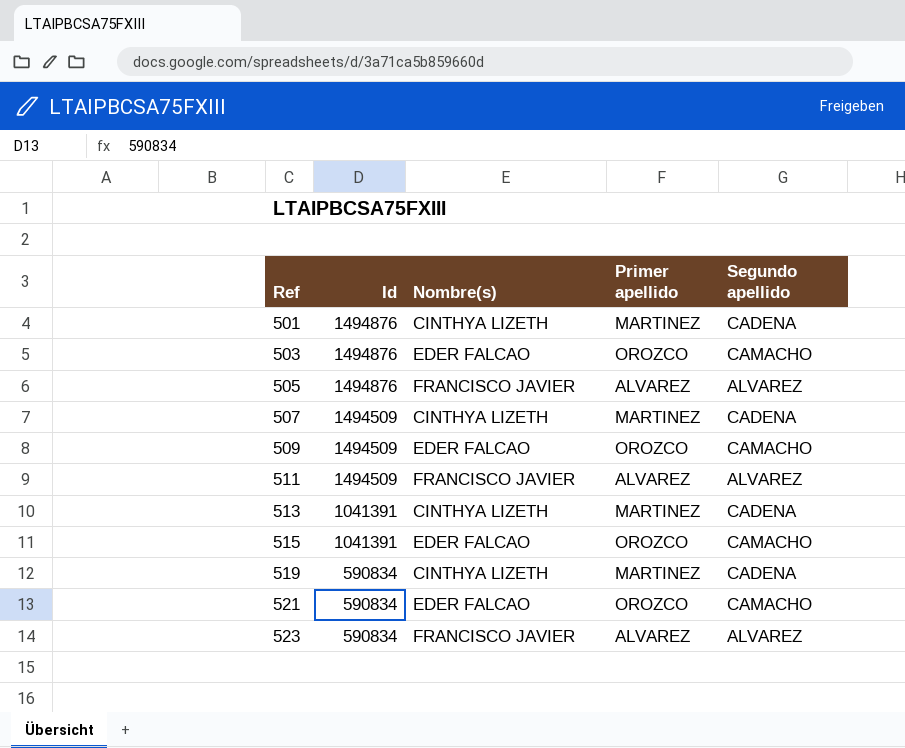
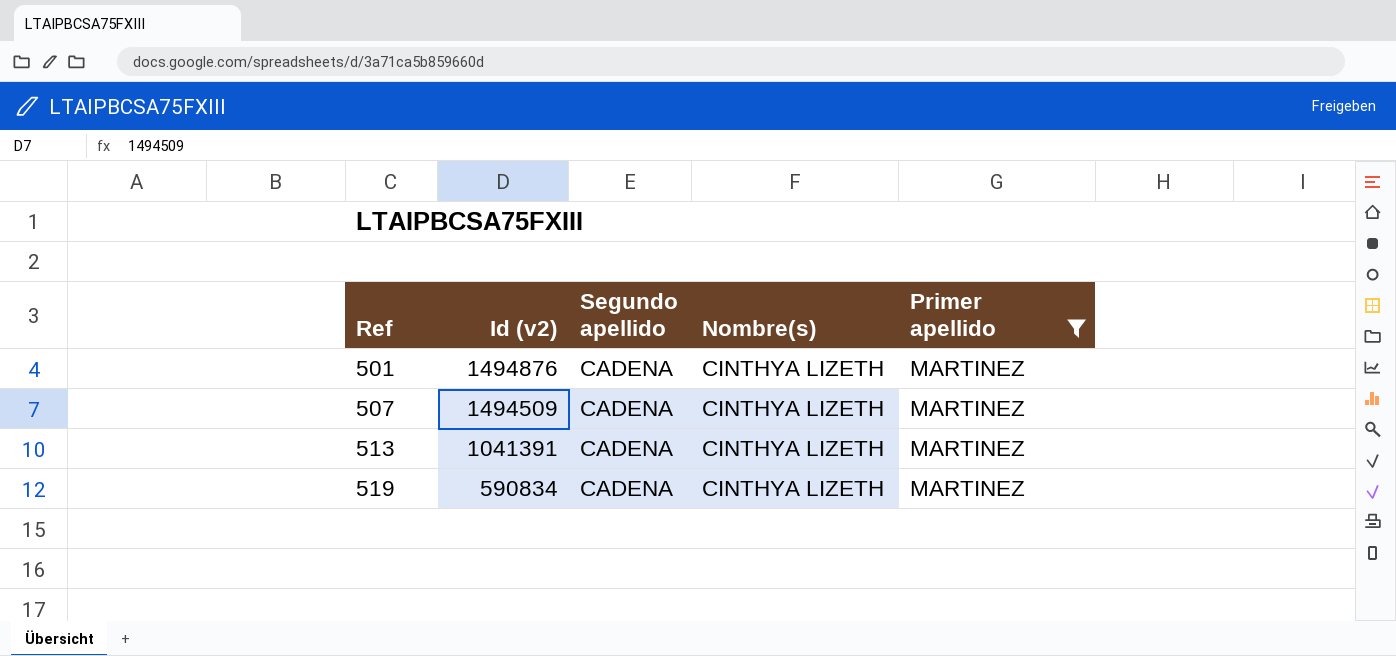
filter: none -> Primer apellido = MARTINEZ
column name: Id -> Id (v2)
column Segundo apellido | position: 5 -> 3

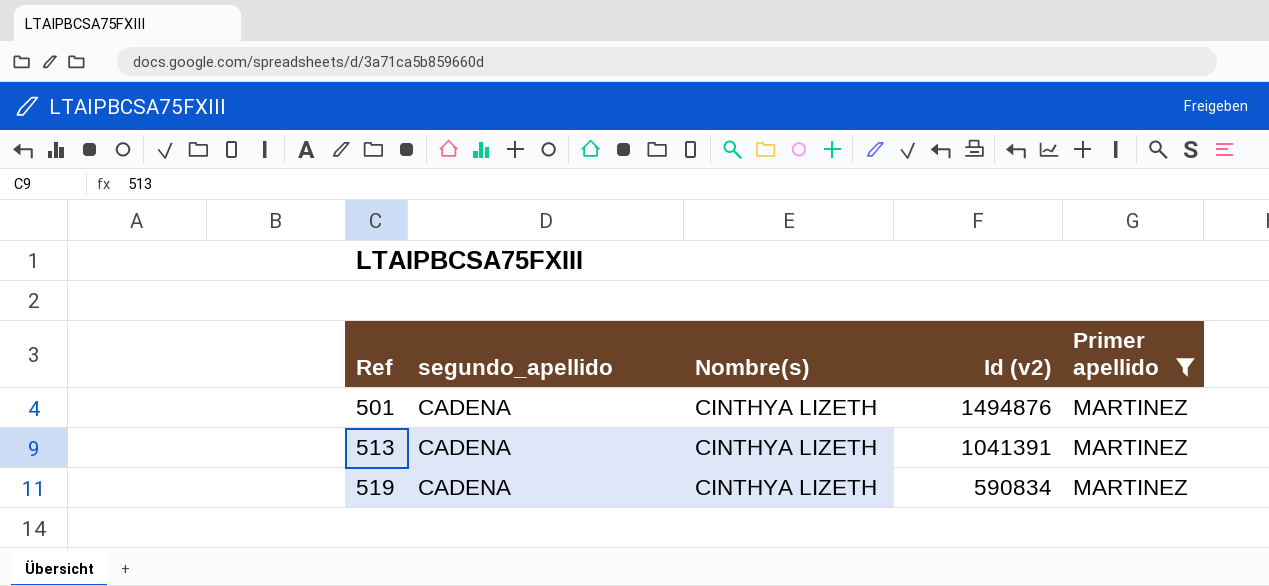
column name: Segundo apellido -> segundo_apellido
column Id (v2) | position: 2 -> 4
row 507: 1494509 | CADENA | CINTHYA LIZETH | MARTINEZ -> none

